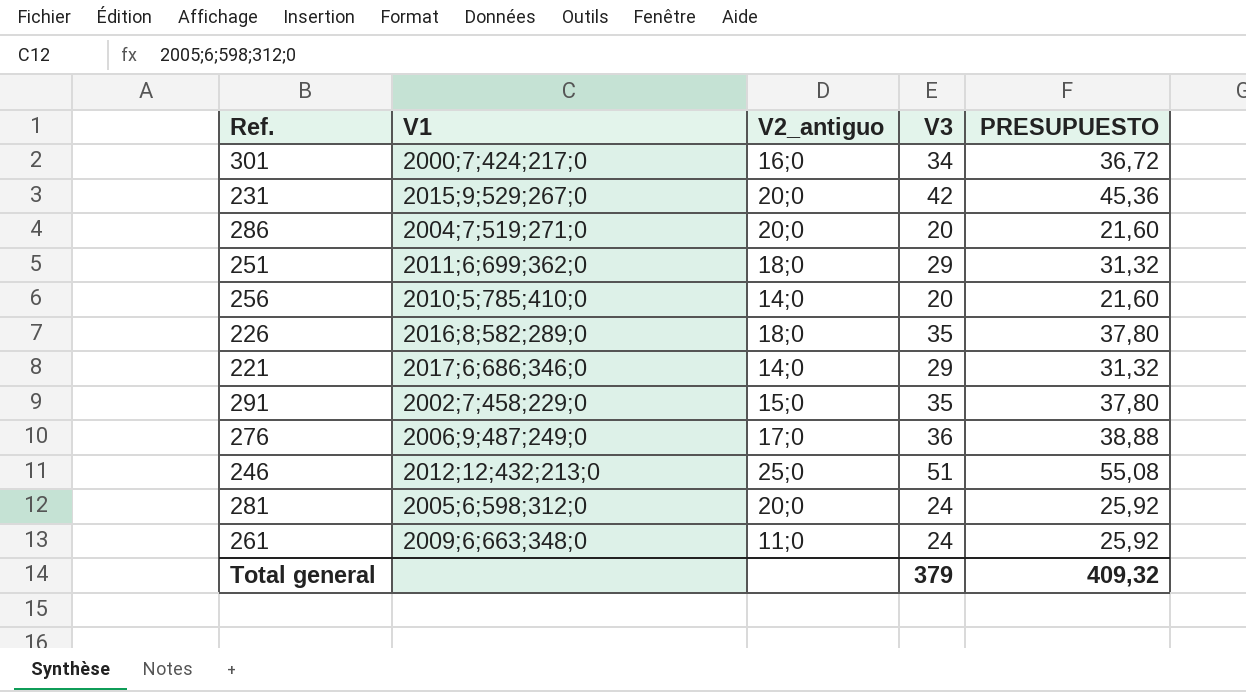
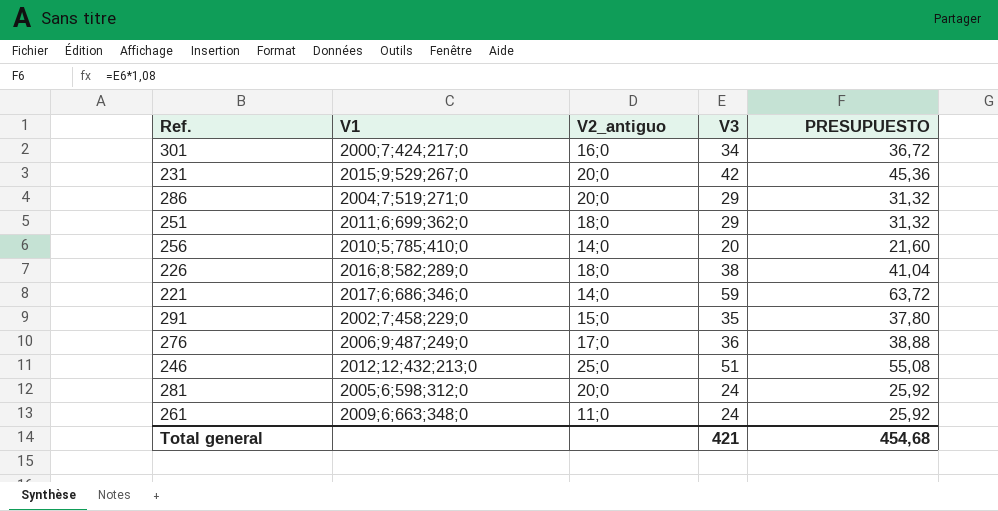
286 | V3: 20 -> 29
286 | PRESUPUESTO: 21,60 -> 31,32
226 | V3: 35 -> 38
226 | PRESUPUESTO: 37,80 -> 41,04
221 | V3: 29 -> 59
221 | PRESUPUESTO: 31,32 -> 63,72
Total general | V3: 379 -> 421
Total general | PRESUPUESTO: 409,32 -> 454,68

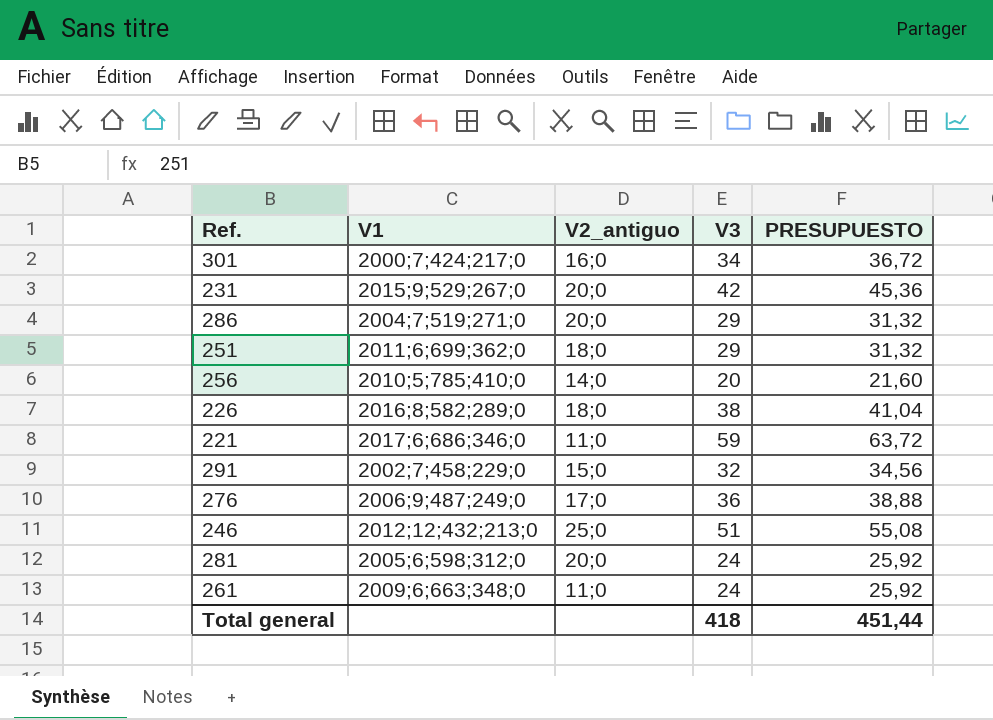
221 | V2_antiguo: 14;0 -> 11;0
291 | V3: 35 -> 32
291 | PRESUPUESTO: 37,80 -> 34,56
Total general | V3: 421 -> 418
Total general | PRESUPUESTO: 454,68 -> 451,44

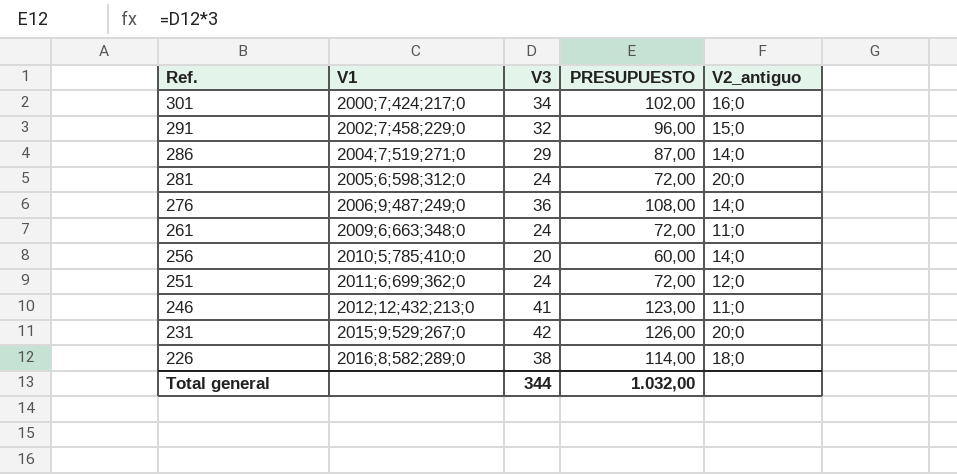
row order: none -> Ref. descending
column PRESUPUESTO | formula: [V3] * 1,08 -> [V3] * 3
column V2_antiguo | position: 3 -> 5
row 221: 2017;6;686;346;0 | 11;0 | 59 | 63,72 -> none
286 | V2_antiguo: 20;0 -> 14;0
276 | V2_antiguo: 17;0 -> 14;0
251 | V3: 29 -> 24
251 | V2_antiguo: 18;0 -> 12;0
246 | V3: 51 -> 41
246 | V2_antiguo: 25;0 -> 11;0
Total general | V3: 418 -> 344
Total general | PRESUPUESTO: 451,44 -> 1.032,00

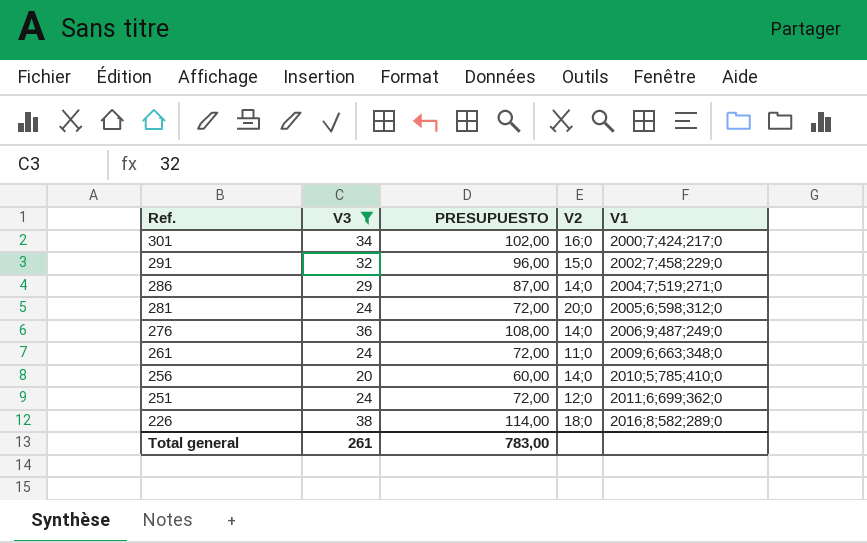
filter: none -> V3 <= 38
column name: V2_antiguo -> V2
column V1 | position: 2 -> 5
Total general | V3: 344 -> 261
Total general | PRESUPUESTO: 1.032,00 -> 783,00

